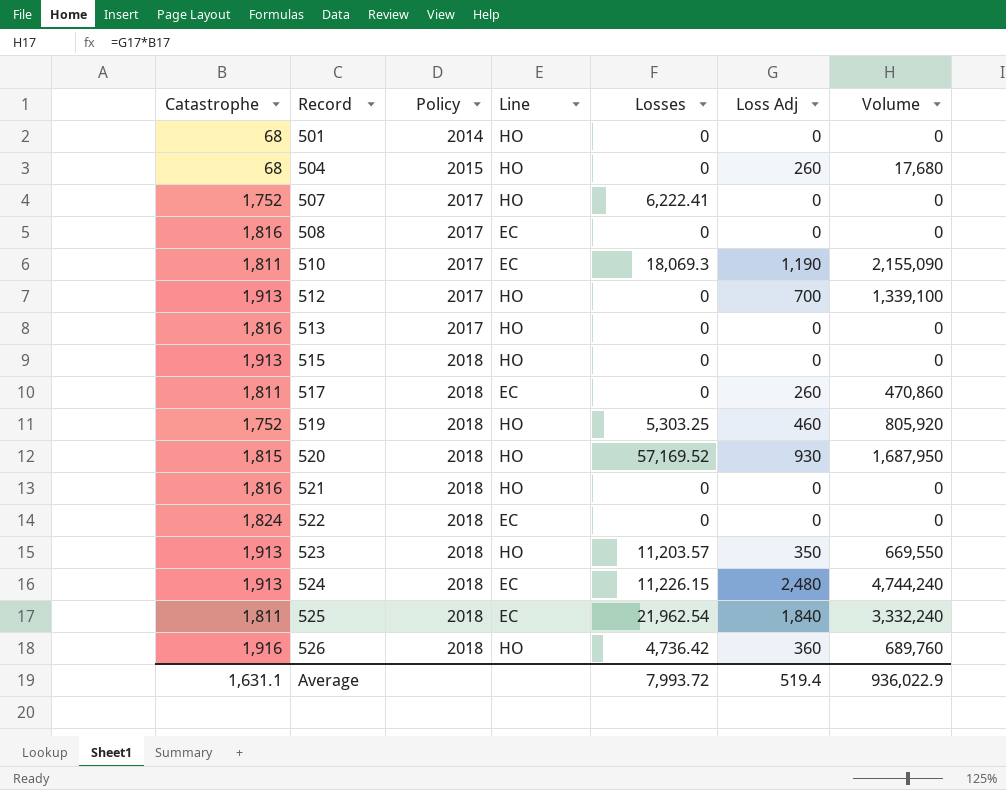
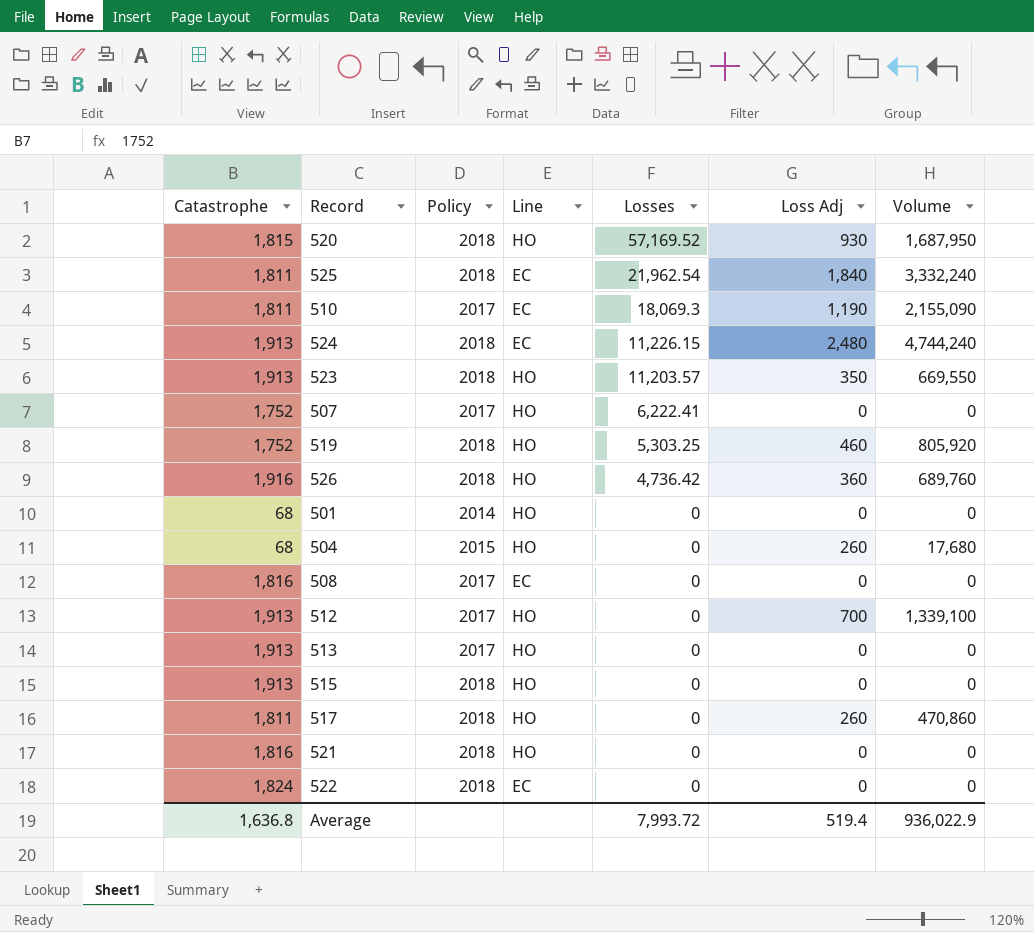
row order: Record ascending -> Losses descending
513 | Catastrophe: 1,816 -> 1,913
517 | Line: EC -> HO
Average | Catastrophe: 1,631.1 -> 1,636.8

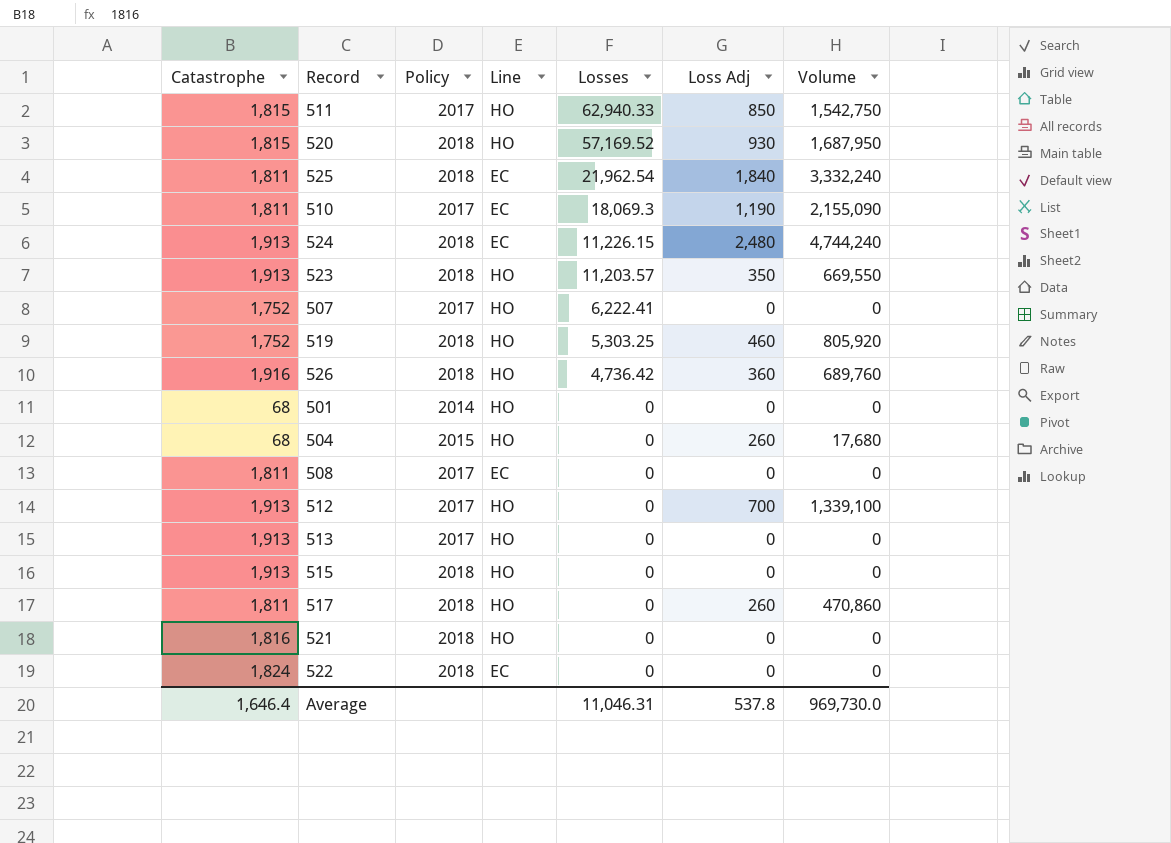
row 511: none -> 1,815 | 2017 | HO | 62,940.33 | 850 | 1,542,750
508 | Catastrophe: 1,816 -> 1,811
Average | Catastrophe: 1,636.8 -> 1,646.4
Average | Losses: 7,993.72 -> 11,046.31
Average | Loss Adj: 519.4 -> 537.8
Average | Volume: 936,022.9 -> 969,730.0

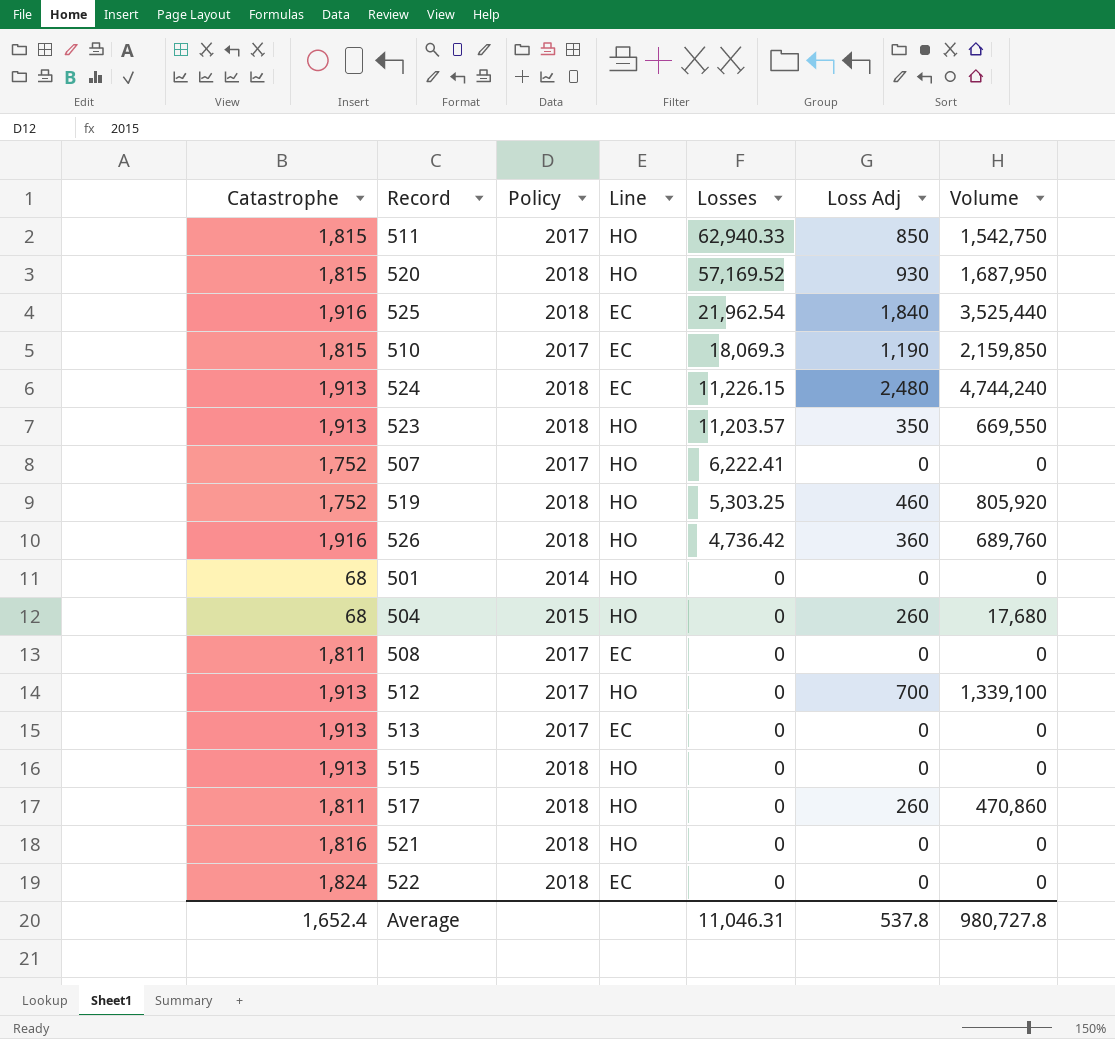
525 | Catastrophe: 1,811 -> 1,916
525 | Volume: 3,332,240 -> 3,525,440
510 | Catastrophe: 1,811 -> 1,815
510 | Volume: 2,155,090 -> 2,159,850
513 | Line: HO -> EC
Average | Catastrophe: 1,646.4 -> 1,652.4
Average | Volume: 969,730.0 -> 980,727.8

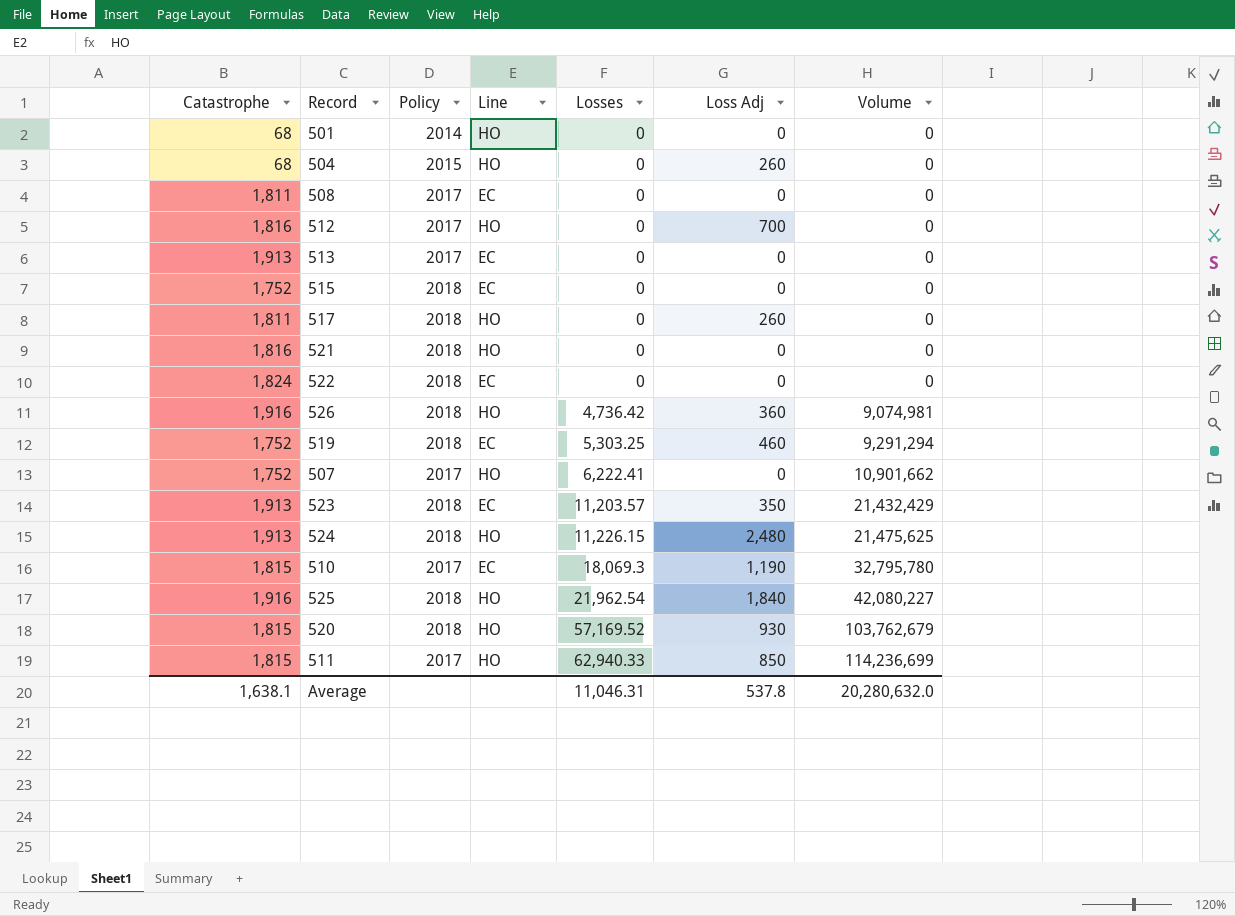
row order: Losses descending -> Losses ascending
column Volume | formula: [Catastrophe] * [Loss Adj] -> [Catastrophe] * [Losses]
512 | Catastrophe: 1,913 -> 1,816
515 | Catastrophe: 1,913 -> 1,752
515 | Line: HO -> EC
519 | Line: HO -> EC
523 | Line: HO -> EC
524 | Line: EC -> HO
525 | Line: EC -> HO
Average | Catastrophe: 1,652.4 -> 1,638.1
Average | Volume: 980,727.8 -> 20,280,632.0

